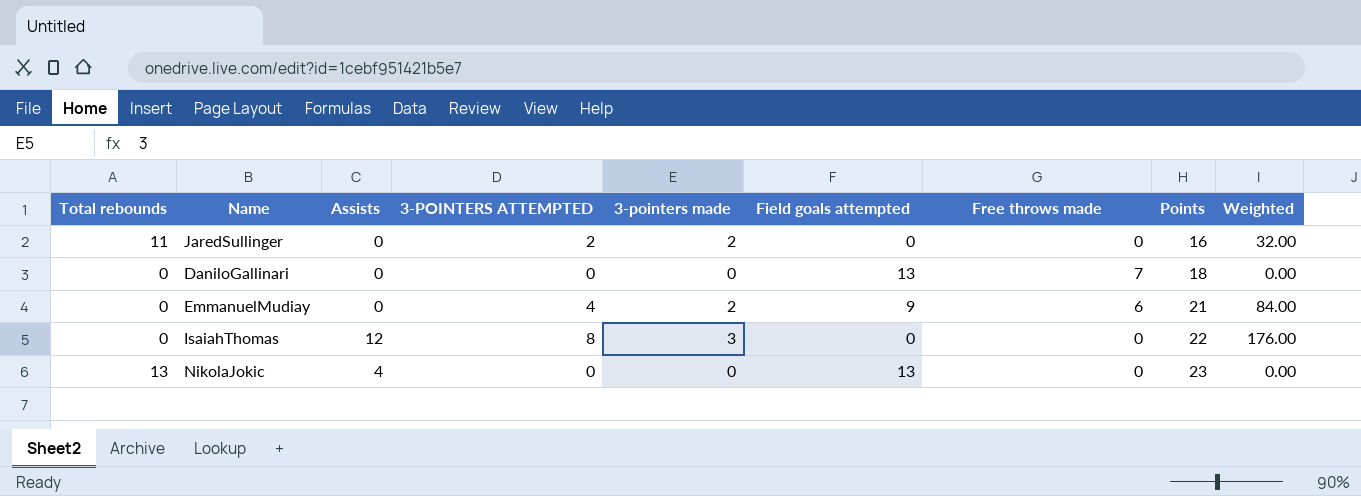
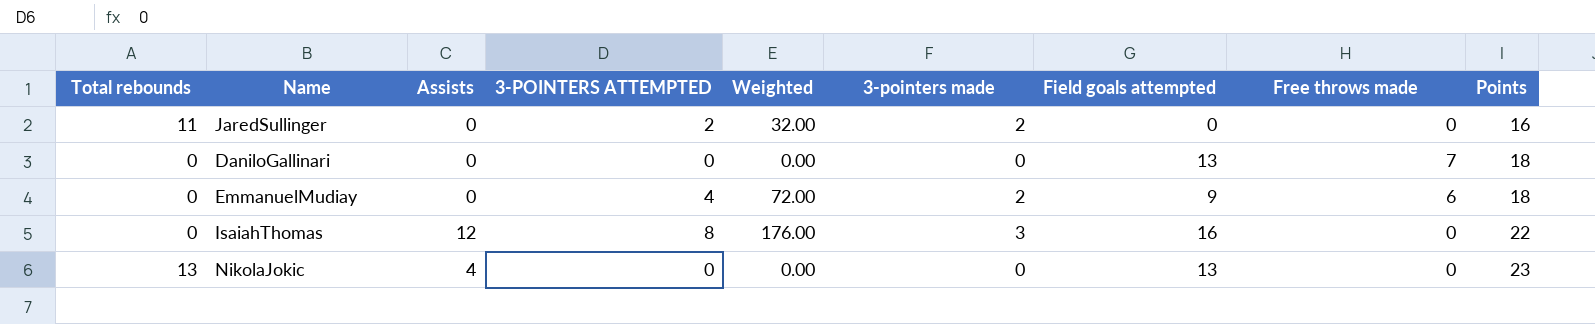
column Weighted | position: 9 -> 5
EmmanuelMudiay | Weighted: 84.00 -> 72.00
EmmanuelMudiay | Points: 21 -> 18
IsaiahThomas | Field goals attempted: 0 -> 16

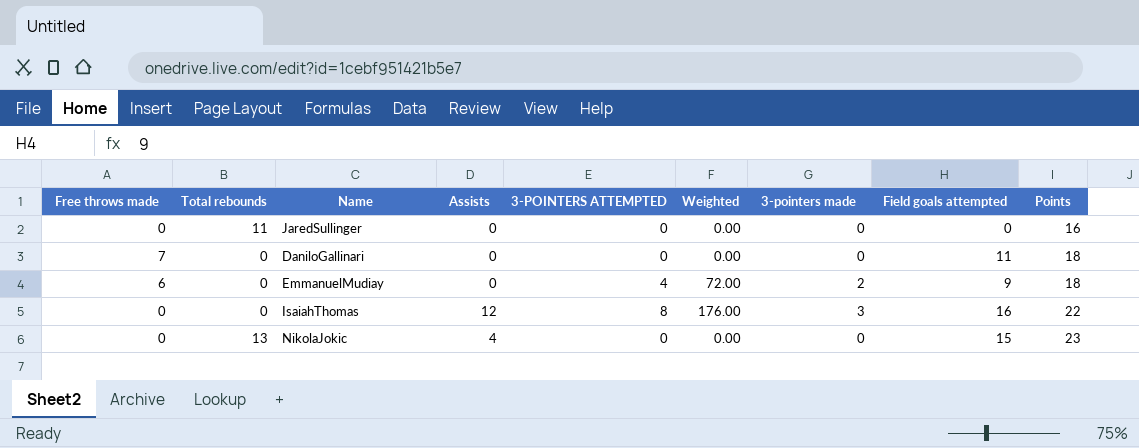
column Free throws made | position: 8 -> 1
JaredSullinger | 3-POINTERS ATTEMPTED: 2 -> 0
JaredSullinger | Weighted: 32.00 -> 0.00
JaredSullinger | 3-pointers made: 2 -> 0
DaniloGallinari | Field goals attempted: 13 -> 11
NikolaJokic | Field goals attempted: 13 -> 15

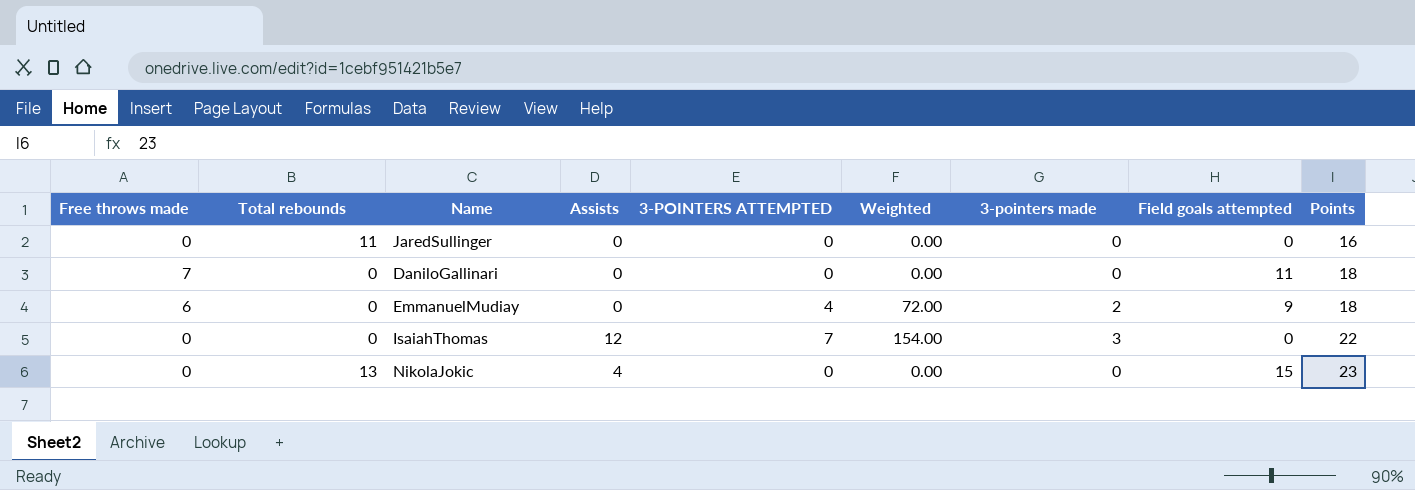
IsaiahThomas | 3-POINTERS ATTEMPTED: 8 -> 7
IsaiahThomas | Weighted: 176.00 -> 154.00
IsaiahThomas | Field goals attempted: 16 -> 0

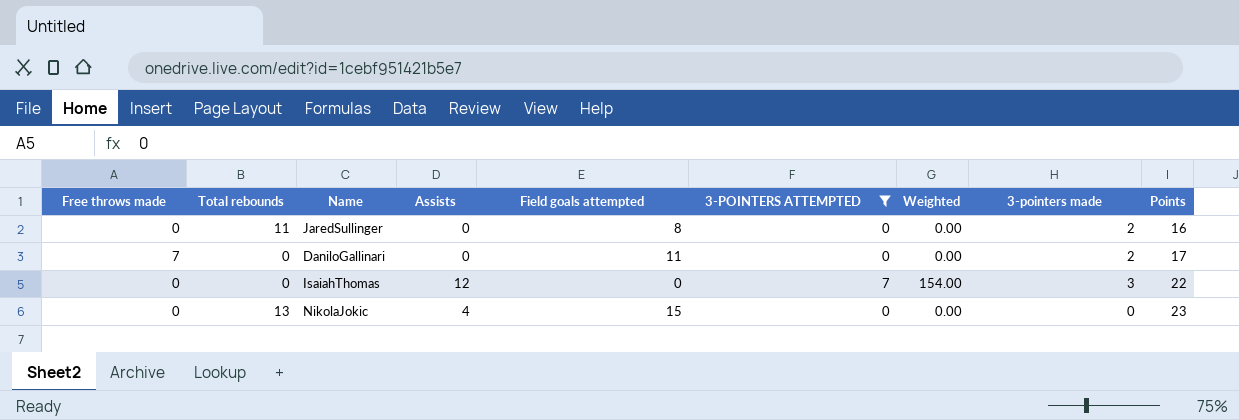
filter: none -> 3-POINTERS ATTEMPTED != 4
column Field goals attempted | position: 8 -> 5
JaredSullinger | Field goals attempted: 0 -> 8
JaredSullinger | 3-pointers made: 0 -> 2
DaniloGallinari | 3-pointers made: 0 -> 2
DaniloGallinari | Points: 18 -> 17

